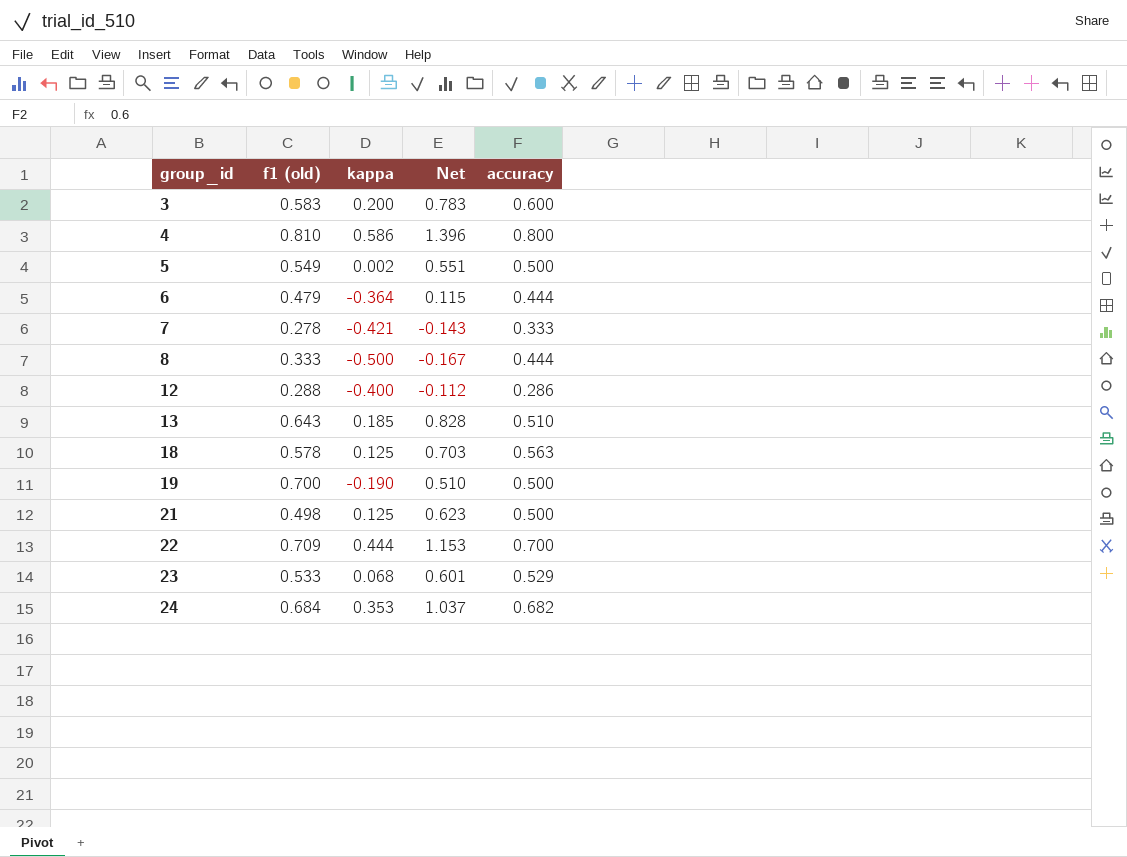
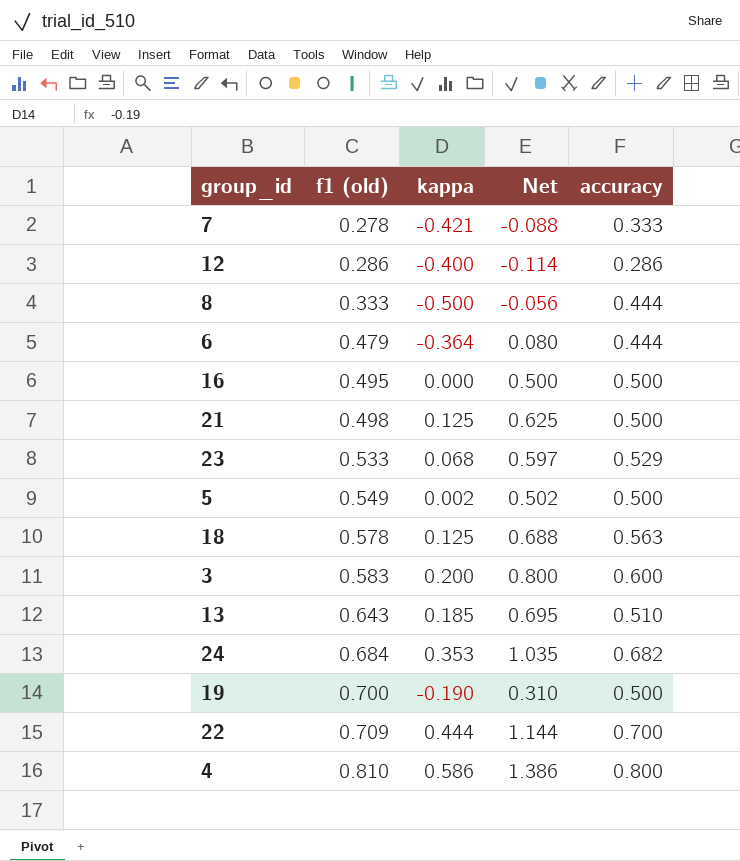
row order: group_id ascending -> f1 (old) ascending
column Net | formula: [f1 (old)] + [kappa] -> [kappa] + [accuracy]
12 | f1 (old): 0.288 -> 0.286
row 16: none -> 0.495 | 0.000 | 0.500 | 0.500

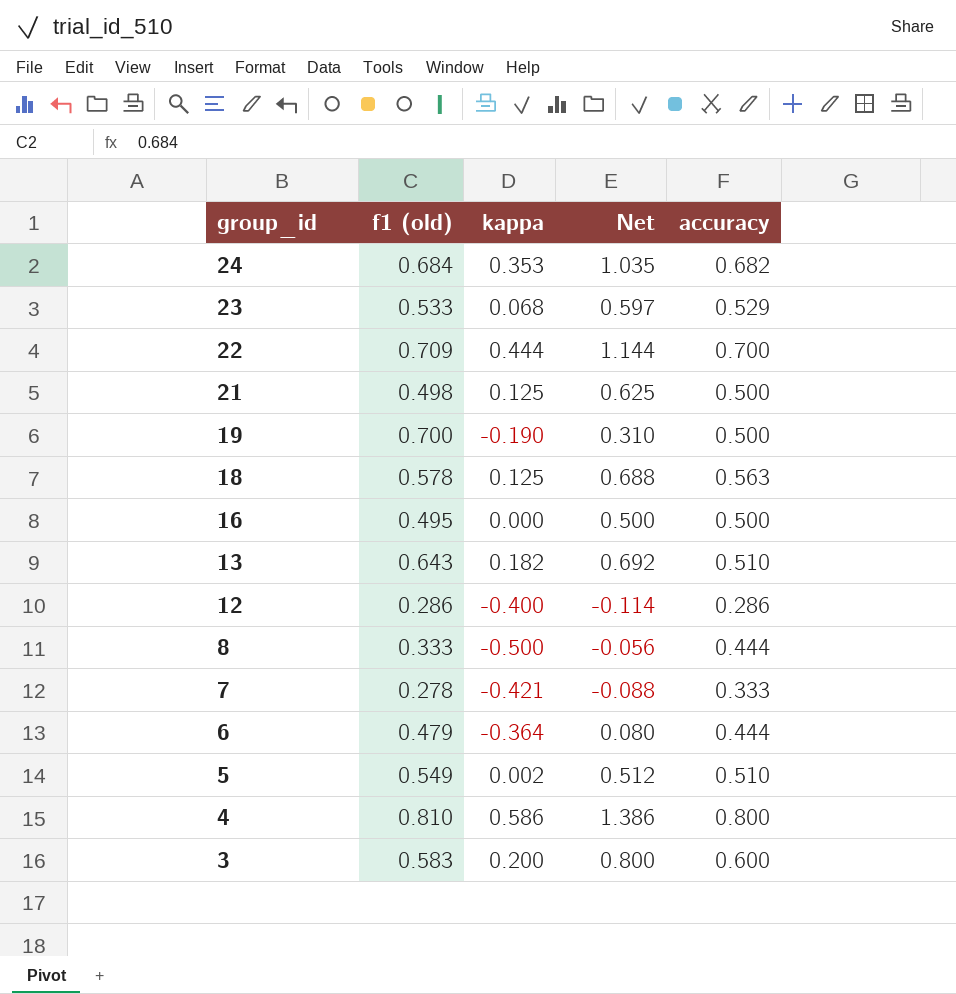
row order: f1 (old) ascending -> group_id descending
13 | kappa: 0.185 -> 0.182
13 | Net: 0.695 -> 0.692
5 | Net: 0.502 -> 0.512
5 | accuracy: 0.500 -> 0.510

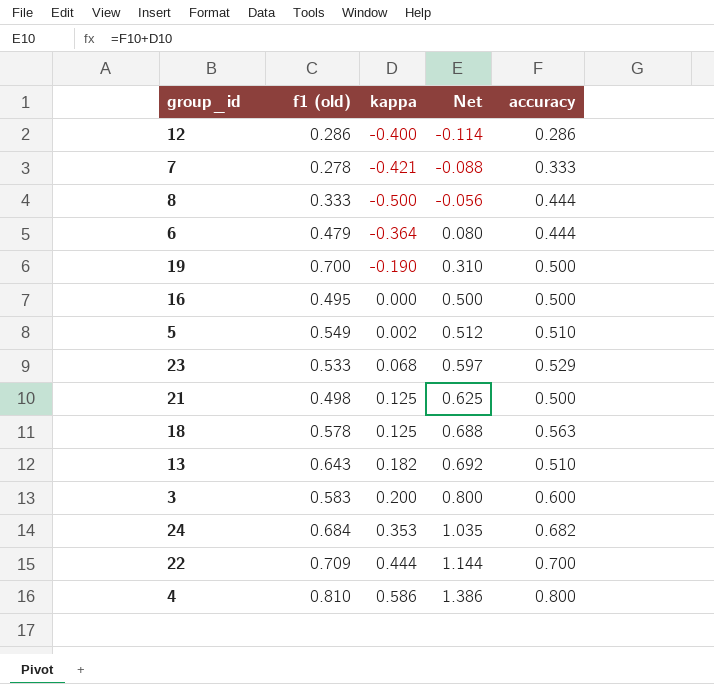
row order: group_id descending -> Net ascending

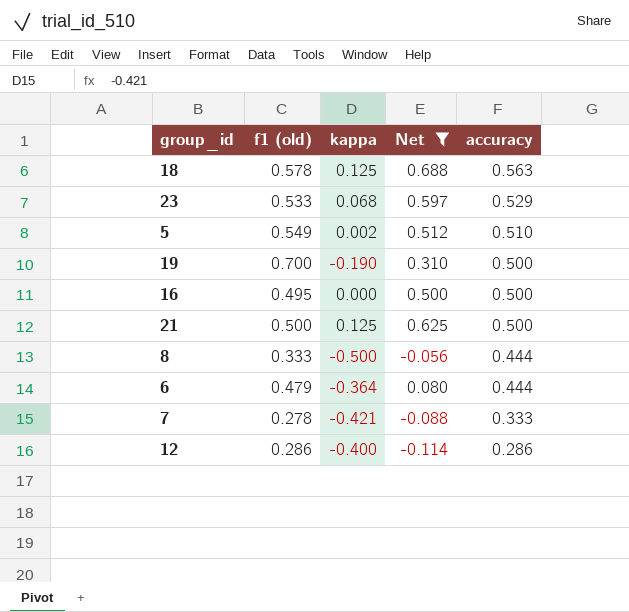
filter: none -> Net <= 0.688
row order: Net ascending -> accuracy descending
21 | f1 (old): 0.498 -> 0.500

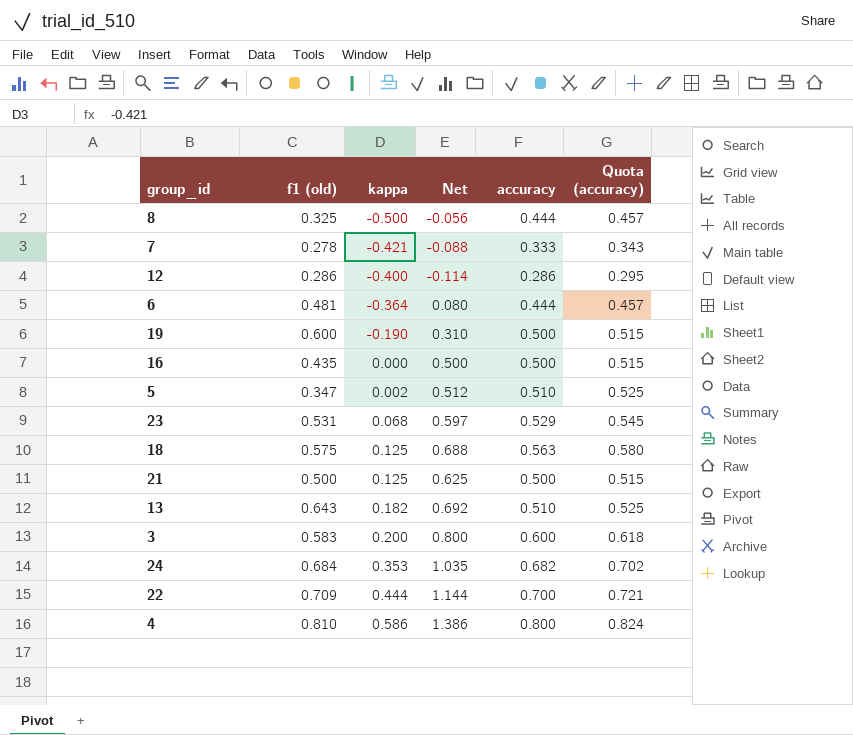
filter: Net <= 0.688 -> none
row order: accuracy descending -> kappa ascending
column Quota (accuracy) | formula: none -> [accuracy] * 1.03
8 | f1 (old): 0.333 -> 0.325
6 | f1 (old): 0.479 -> 0.481
19 | f1 (old): 0.700 -> 0.600
16 | f1 (old): 0.495 -> 0.435
5 | f1 (old): 0.549 -> 0.347
23 | f1 (old): 0.533 -> 0.531
18 | f1 (old): 0.578 -> 0.575

